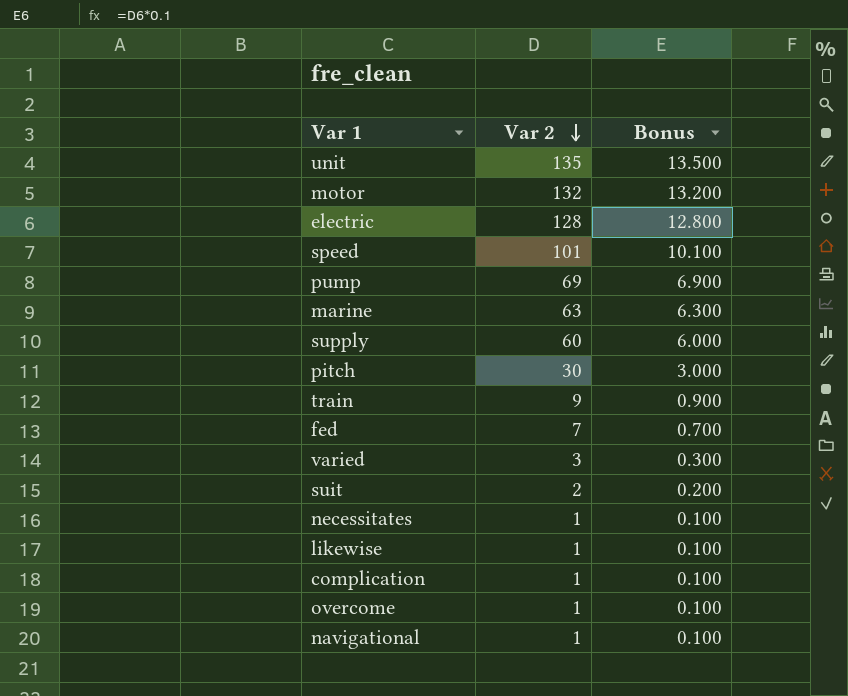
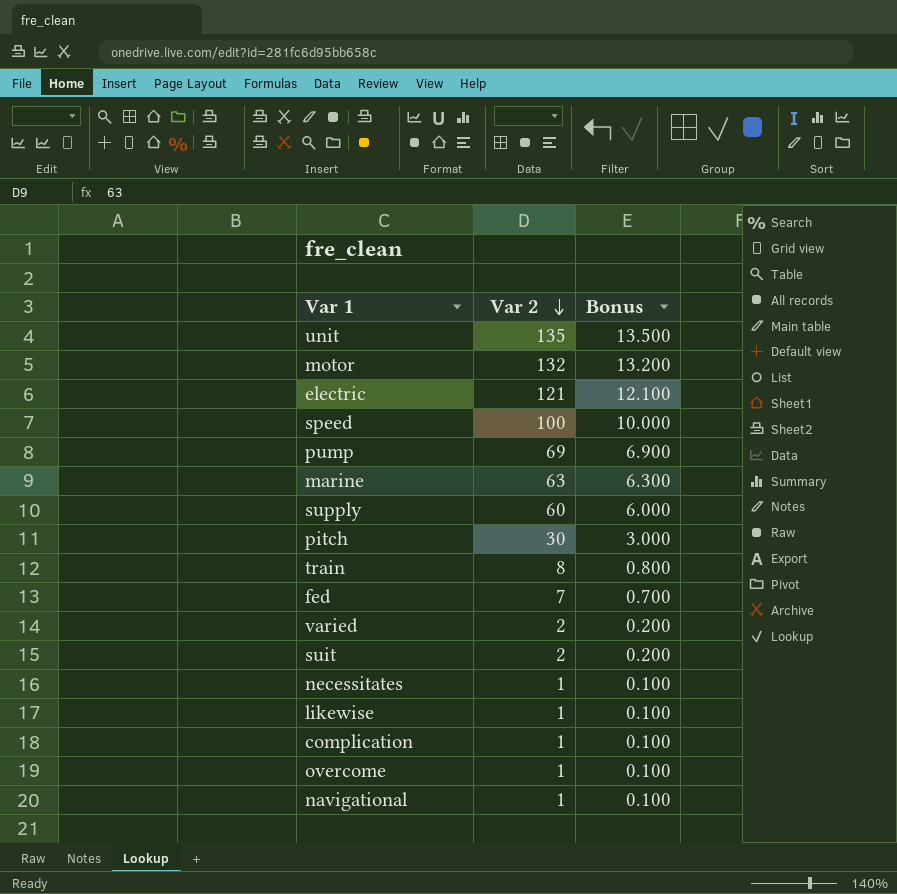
electric | Var 2: 128 -> 121
electric | Bonus: 12.800 -> 12.100
speed | Var 2: 101 -> 100
speed | Bonus: 10.100 -> 10.000
train | Var 2: 9 -> 8
train | Bonus: 0.900 -> 0.800
varied | Var 2: 3 -> 2
varied | Bonus: 0.300 -> 0.200

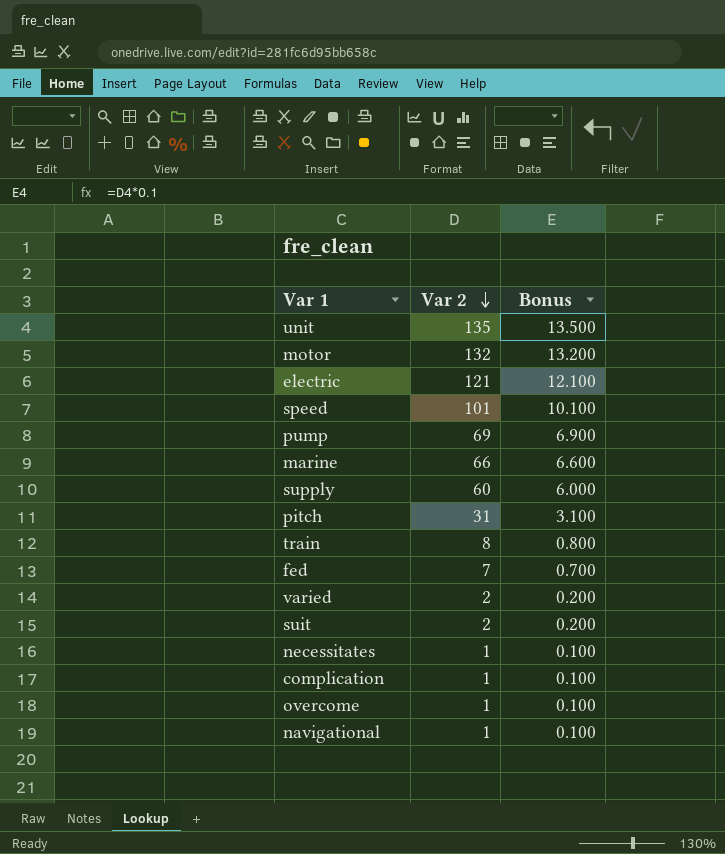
row likewise: 1 | 0.100 -> none
speed | Var 2: 100 -> 101
speed | Bonus: 10.000 -> 10.100
marine | Var 2: 63 -> 66
marine | Bonus: 6.300 -> 6.600
pitch | Var 2: 30 -> 31
pitch | Bonus: 3.000 -> 3.100

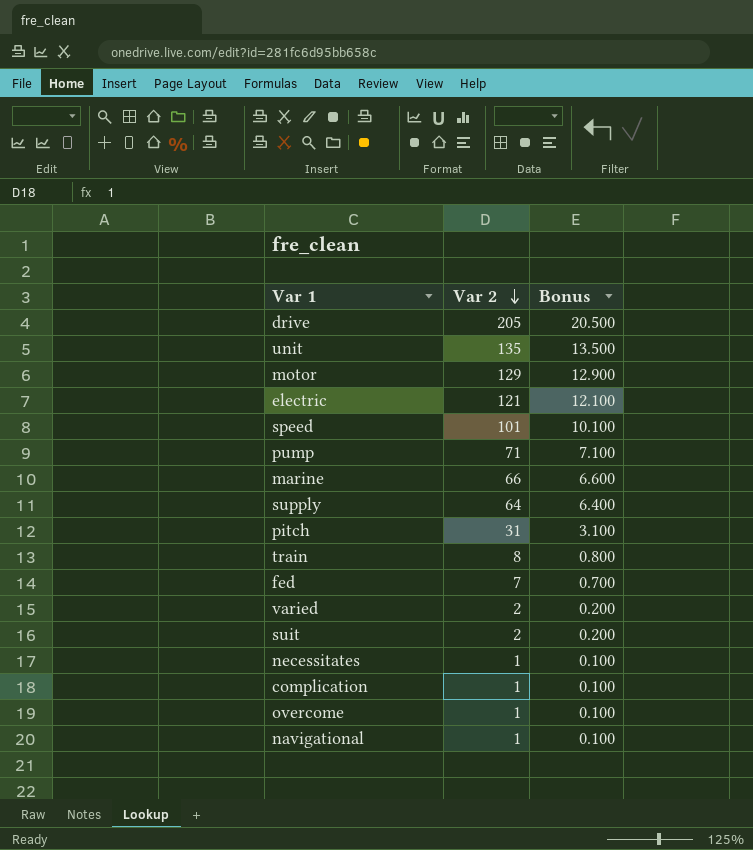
row drive: none -> 205 | 20.500
motor | Var 2: 132 -> 129
motor | Bonus: 13.200 -> 12.900
pump | Var 2: 69 -> 71
pump | Bonus: 6.900 -> 7.100
supply | Var 2: 60 -> 64
supply | Bonus: 6.000 -> 6.400

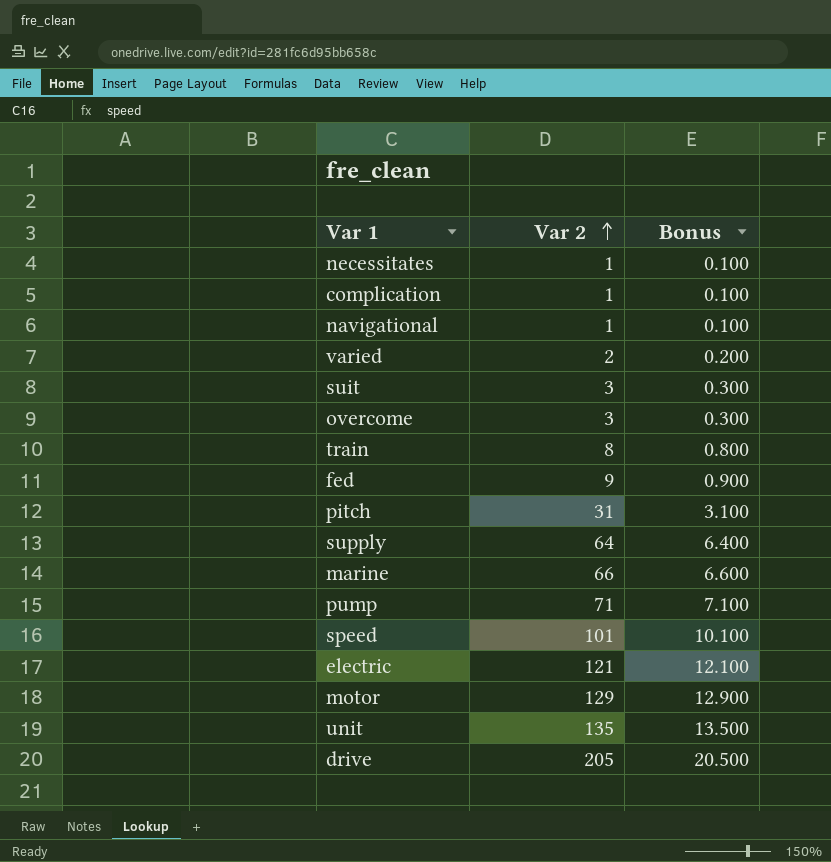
row order: Var 2 descending -> Var 2 ascending
suit | Var 2: 2 -> 3
suit | Bonus: 0.200 -> 0.300
overcome | Var 2: 1 -> 3
overcome | Bonus: 0.100 -> 0.300
fed | Var 2: 7 -> 9
fed | Bonus: 0.700 -> 0.900

